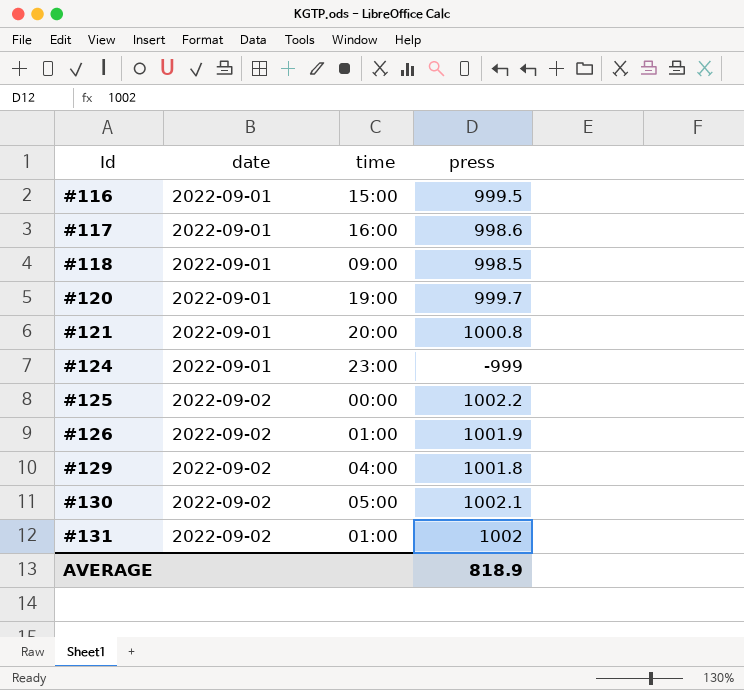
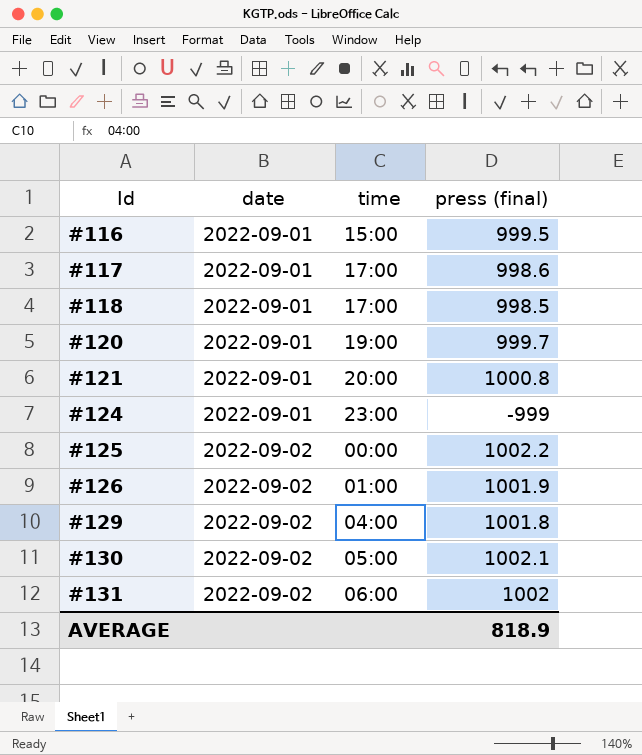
column name: press -> press (final)
#117 | time: 16:00 -> 17:00
#118 | time: 09:00 -> 17:00
#131 | time: 01:00 -> 06:00

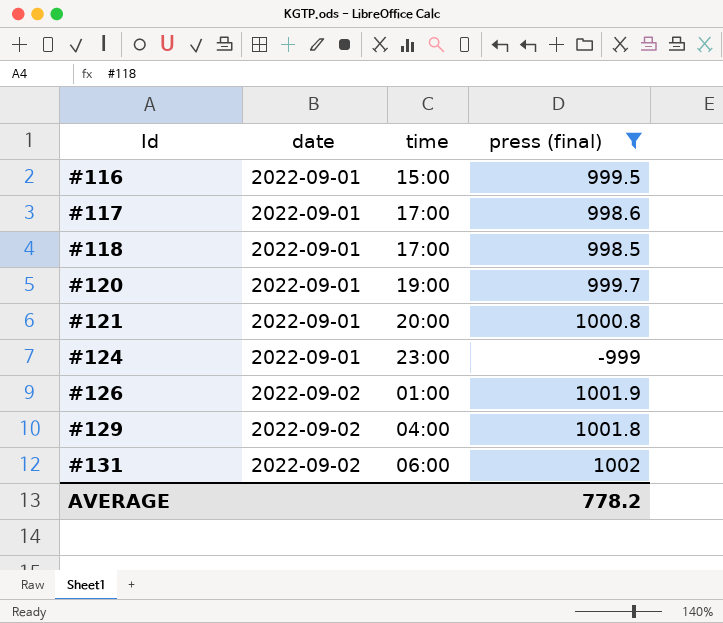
filter: none -> press (final) <= 1002
AVERAGE | press (final): 818.9 -> 778.2

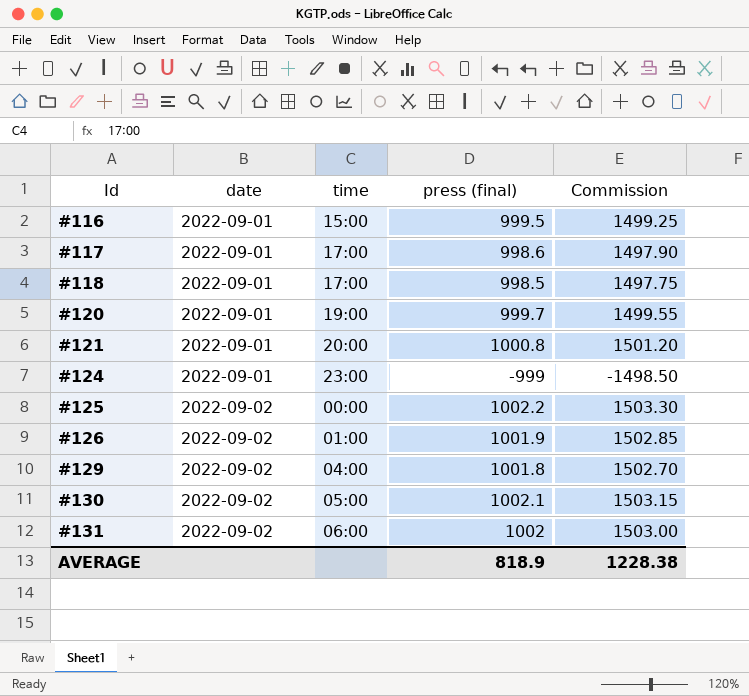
filter: press (final) <= 1002 -> none
column Commission | formula: none -> [press (final)] * 1.5
AVERAGE | press (final): 778.2 -> 818.9

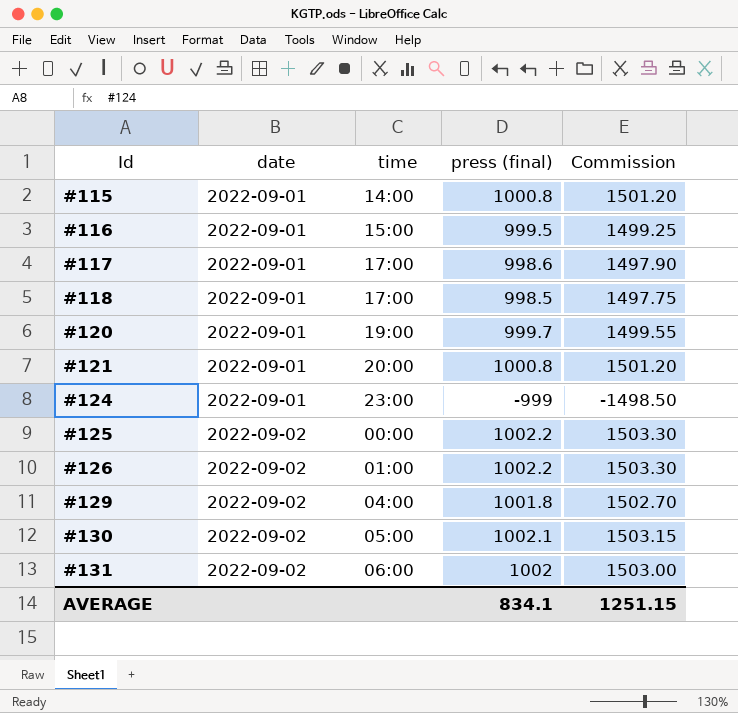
row #115: none -> 2022-09-01 | 14:00 | 1000.8 | 1501.20
#126 | press (final): 1001.9 -> 1002.2
#126 | Commission: 1502.85 -> 1503.30
AVERAGE | press (final): 818.9 -> 834.1
AVERAGE | Commission: 1228.38 -> 1251.15

